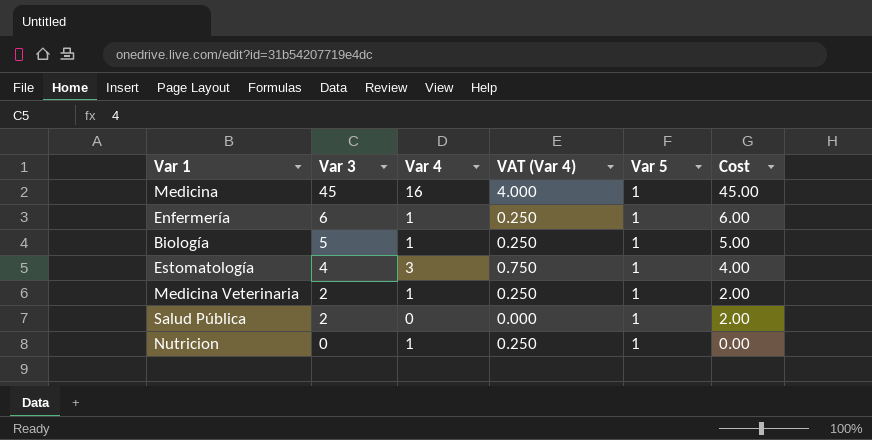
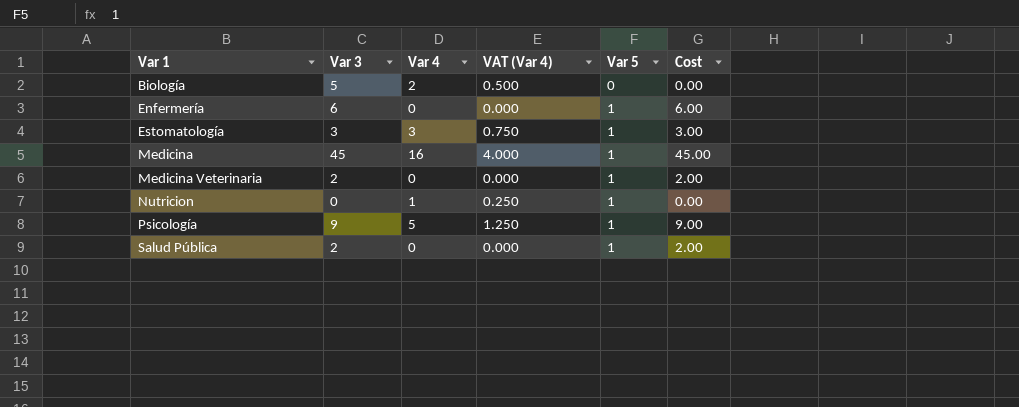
row order: Var 3 descending -> Var 1 ascending
Biología | Var 4: 1 -> 2
Biología | VAT (Var 4): 0.250 -> 0.500
Biología | Var 5: 1 -> 0
Biología | Cost: 5.00 -> 0.00
Enfermería | Var 4: 1 -> 0
Enfermería | VAT (Var 4): 0.250 -> 0.000
Estomatología | Var 3: 4 -> 3
Estomatología | Cost: 4.00 -> 3.00
Medicina Veterinaria | Var 4: 1 -> 0
Medicina Veterinaria | VAT (Var 4): 0.250 -> 0.000
row Psicología: none -> 9 | 5 | 1.250 | 1 | 9.00

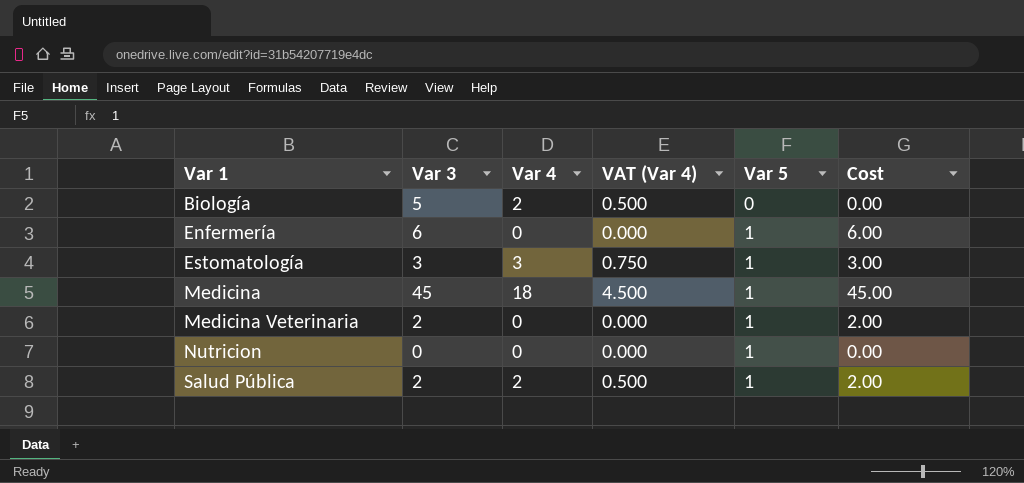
row Psicología: 9 | 5 | 1.250 | 1 | 9.00 -> none
Medicina | Var 4: 16 -> 18
Medicina | VAT (Var 4): 4.000 -> 4.500
Nutricion | Var 4: 1 -> 0
Nutricion | VAT (Var 4): 0.250 -> 0.000
Salud Pública | Var 4: 0 -> 2
Salud Pública | VAT (Var 4): 0.000 -> 0.500

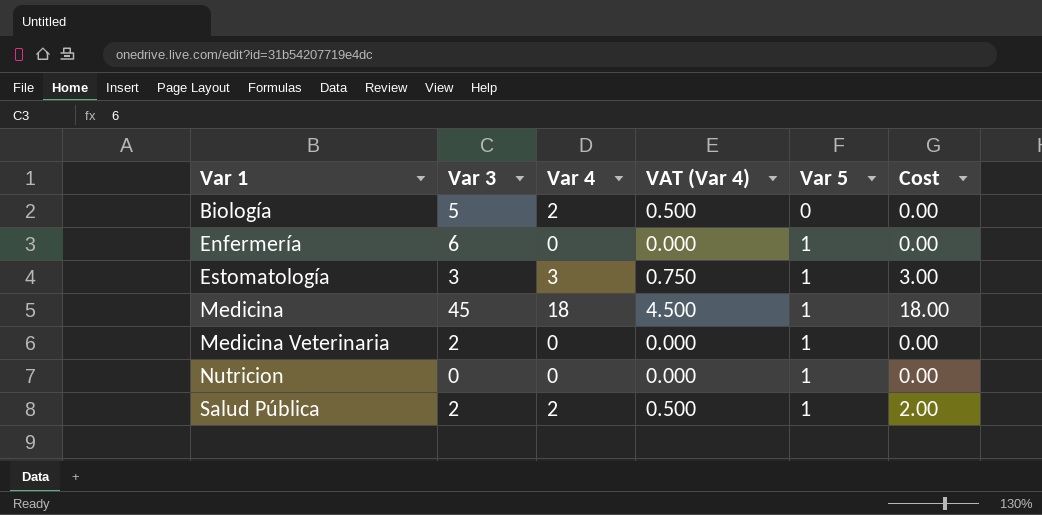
column Cost | formula: [Var 3] * [Var 5] -> [Var 4] * [Var 5]

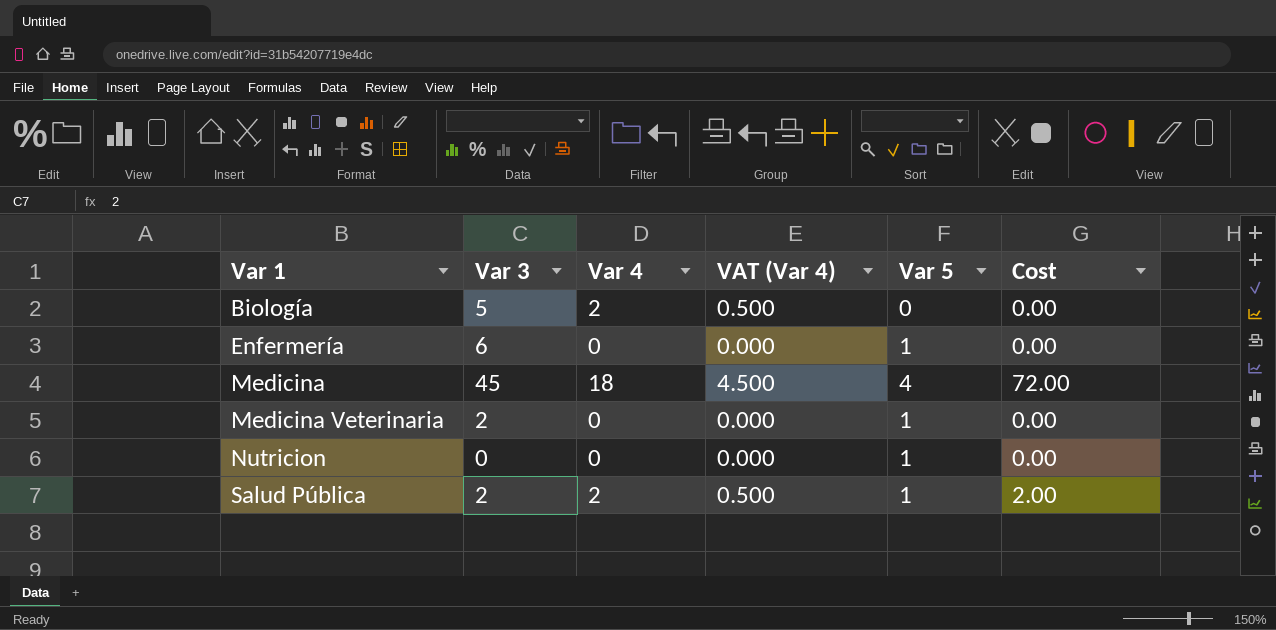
row Estomatología: 3 | 3 | 0.750 | 1 | 3.00 -> none
Medicina | Var 5: 1 -> 4
Medicina | Cost: 18.00 -> 72.00

